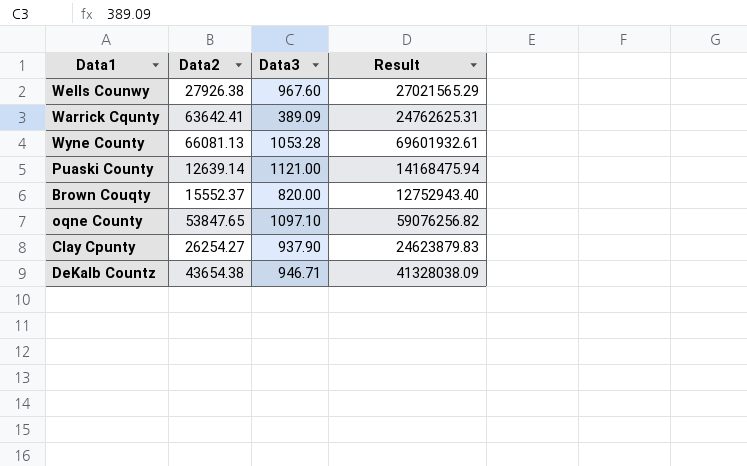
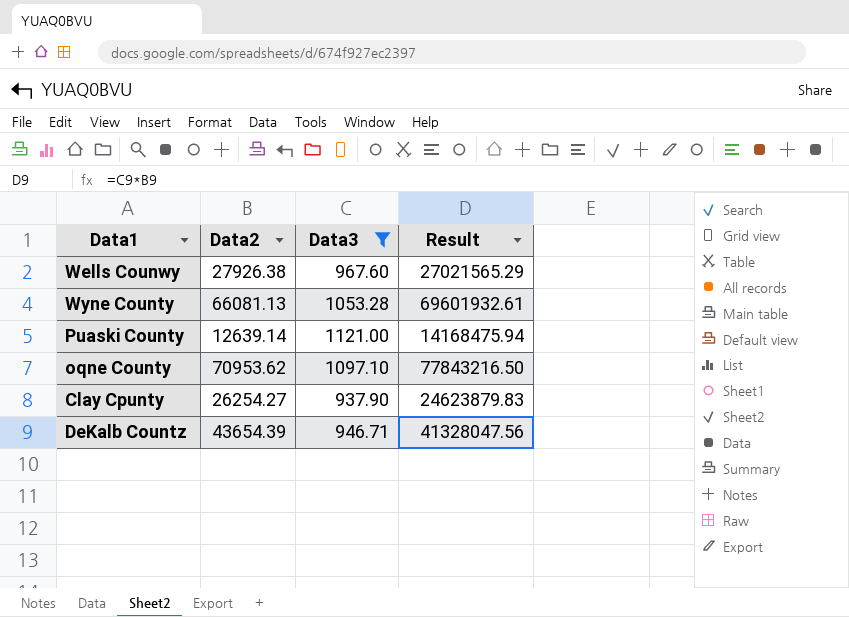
filter: none -> Data3 >= 937.90
oqne County | Data2: 53847.65 -> 70953.62
oqne County | Result: 59076256.82 -> 77843216.50
DeKalb Countz | Data2: 43654.38 -> 43654.39
DeKalb Countz | Result: 41328038.09 -> 41328047.56

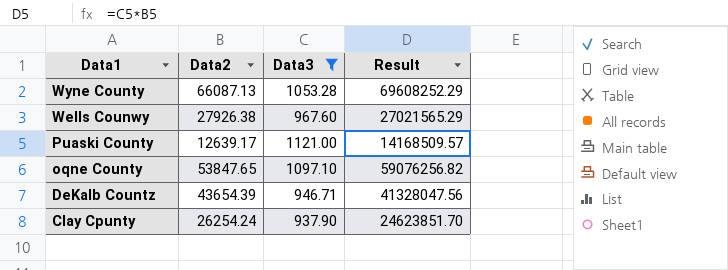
row order: none -> Data1 descending
Wyne County | Data2: 66081.13 -> 66087.13
Wyne County | Result: 69601932.61 -> 69608252.29
Puaski County | Data2: 12639.14 -> 12639.17
Puaski County | Result: 14168475.94 -> 14168509.57
oqne County | Data2: 70953.62 -> 53847.65
oqne County | Result: 77843216.50 -> 59076256.82
Clay Cpunty | Data2: 26254.27 -> 26254.24
Clay Cpunty | Result: 24623879.83 -> 24623851.70

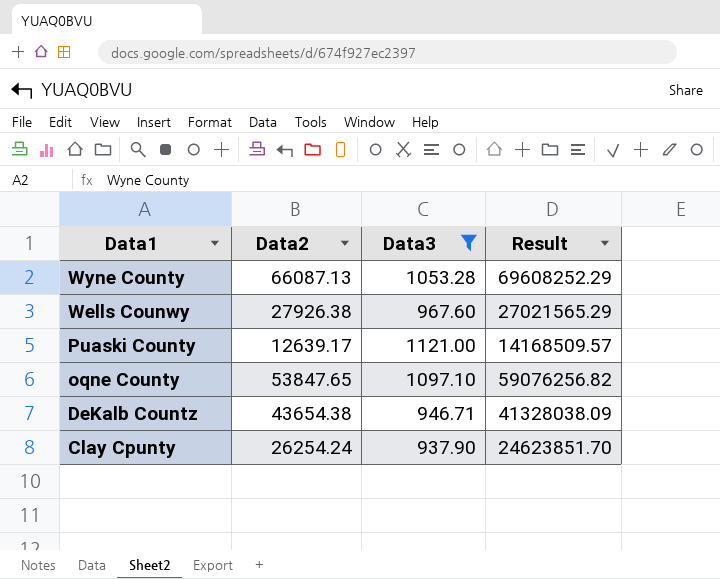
DeKalb Countz | Data2: 43654.39 -> 43654.38
DeKalb Countz | Result: 41328047.56 -> 41328038.09

